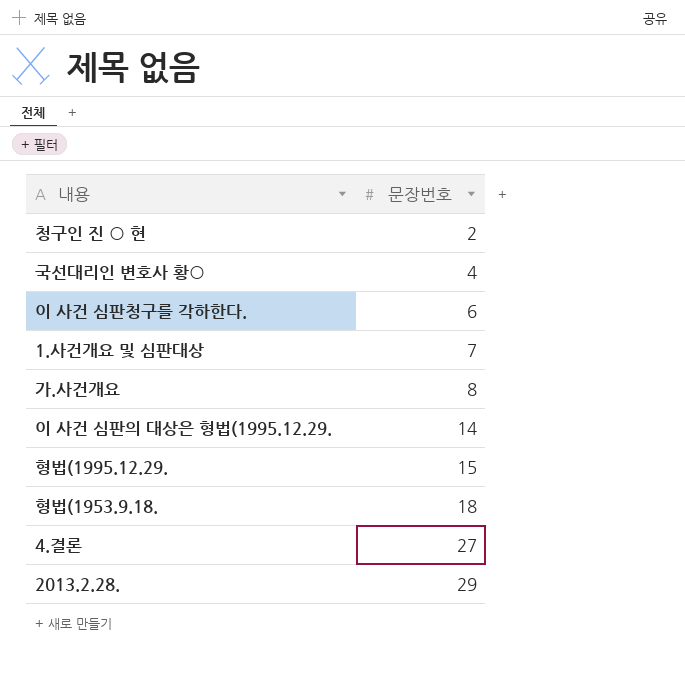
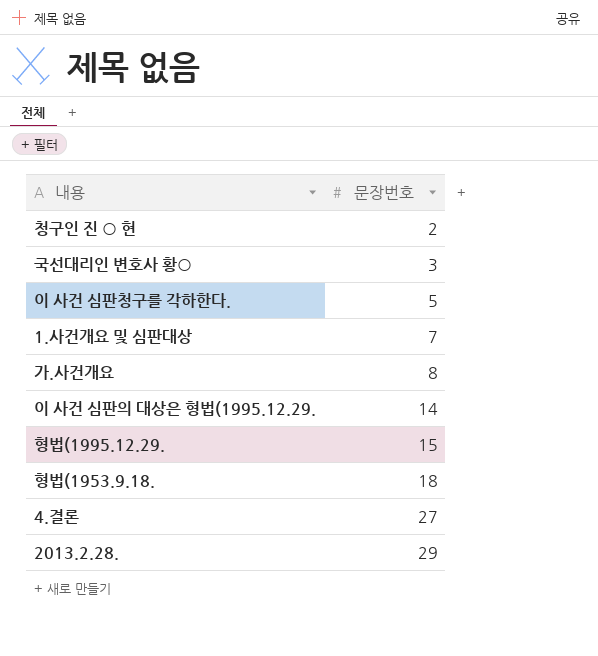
국선대리인 변호사 황○ | 문장번호: 4 -> 3
이 사건 심판청구를 각하한다. | 문장번호: 6 -> 5

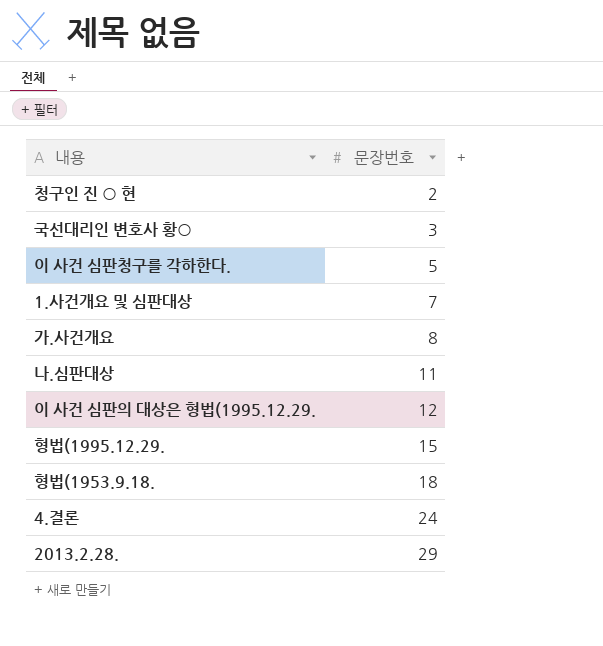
row 나.심판대상: none -> 11
이 사건 심판의 대상은 형법(1995.12.29. | 문장번호: 14 -> 12
4.결론 | 문장번호: 27 -> 24

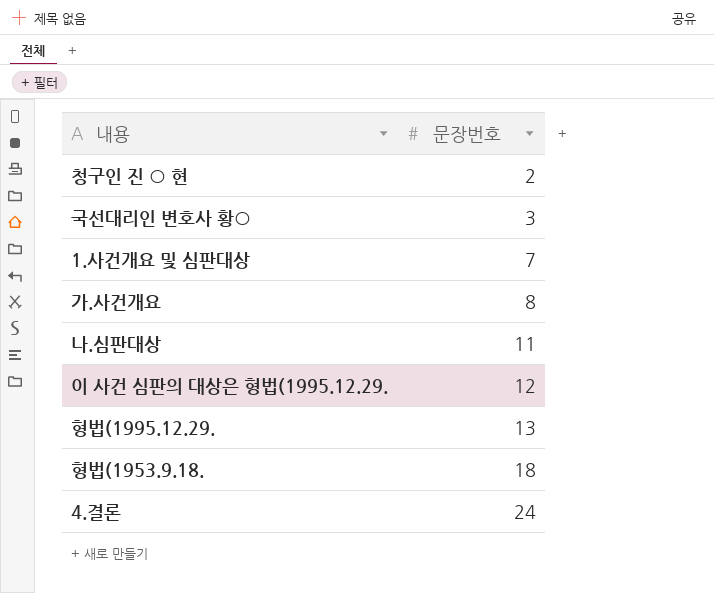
row 이 사건 심판청구를 각하한다.: 5 -> none
row 2013.2.28.: 29 -> none
형법(1995.12.29. | 문장번호: 15 -> 13

